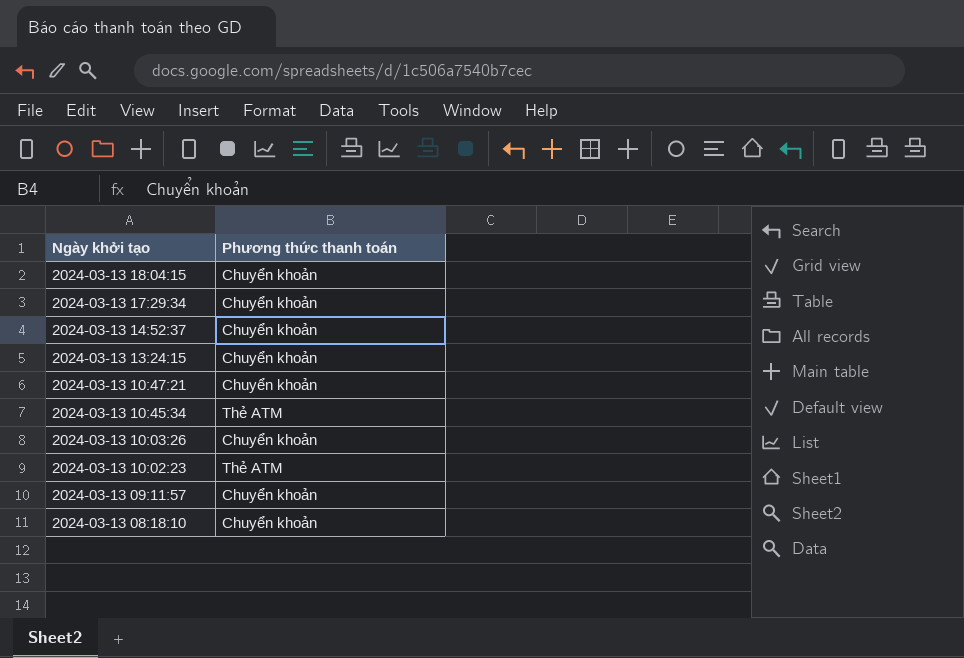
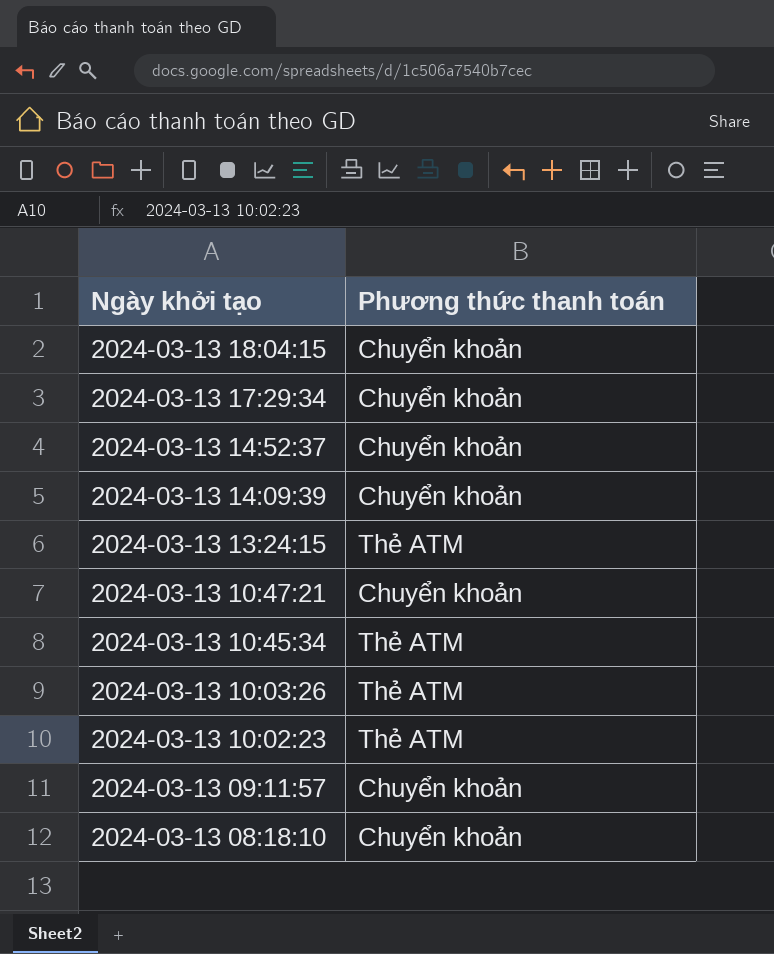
row 2024-03-13 14:09:39: none -> Chuyển khoản
2024-03-13 13:24:15 | Phương thức thanh toán: Chuyển khoản -> Thẻ ATM
2024-03-13 10:03:26 | Phương thức thanh toán: Chuyển khoản -> Thẻ ATM

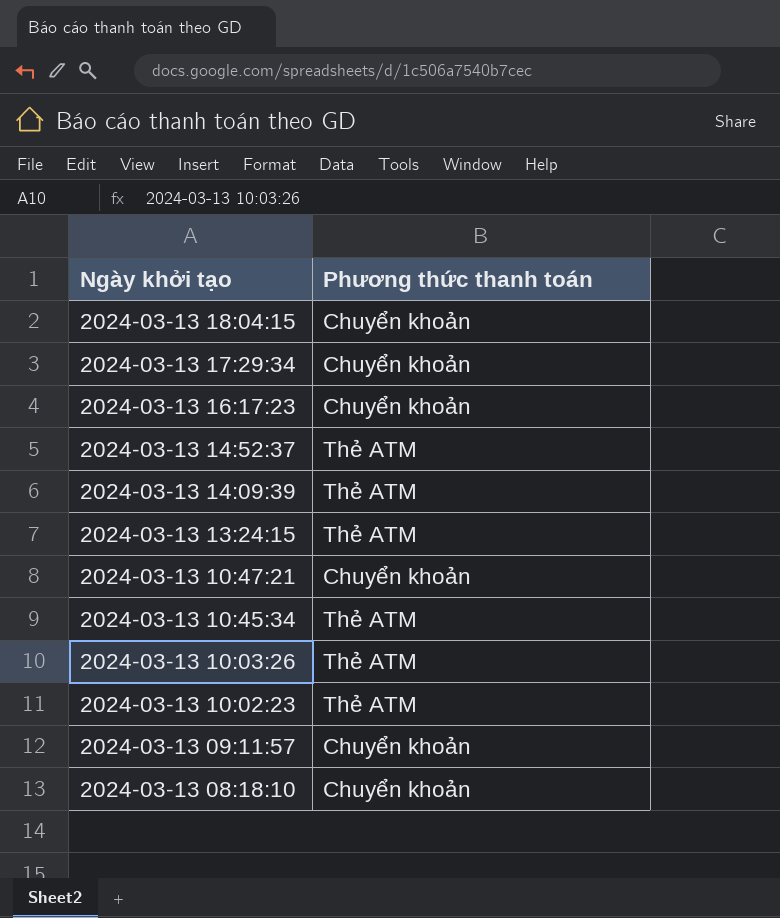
row 2024-03-13 16:17:23: none -> Chuyển khoản
2024-03-13 14:52:37 | Phương thức thanh toán: Chuyển khoản -> Thẻ ATM
2024-03-13 14:09:39 | Phương thức thanh toán: Chuyển khoản -> Thẻ ATM

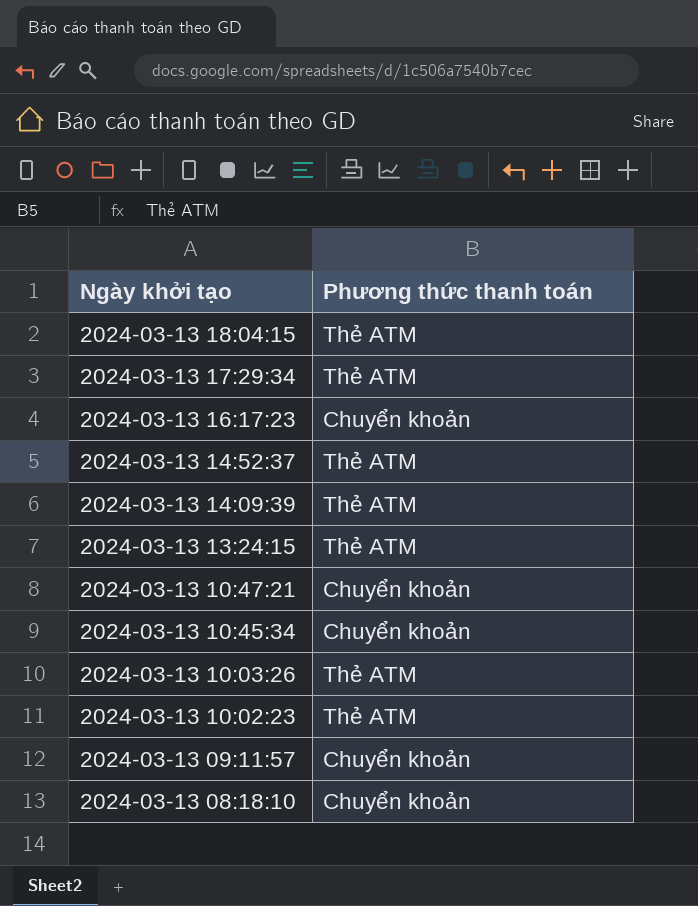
2024-03-13 18:04:15 | Phương thức thanh toán: Chuyển khoản -> Thẻ ATM
2024-03-13 17:29:34 | Phương thức thanh toán: Chuyển khoản -> Thẻ ATM
2024-03-13 10:45:34 | Phương thức thanh toán: Thẻ ATM -> Chuyển khoản

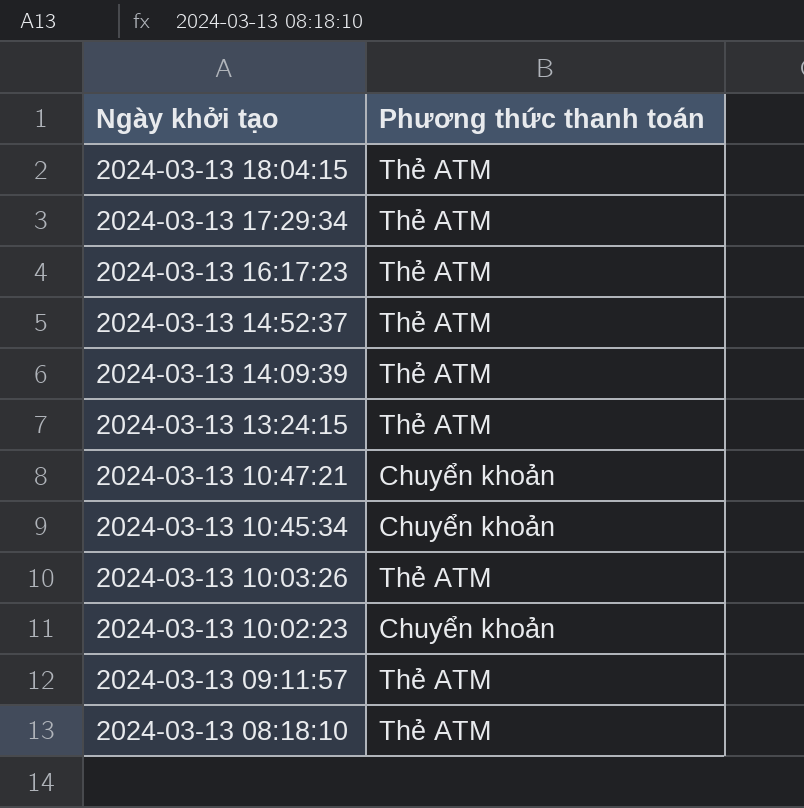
2024-03-13 16:17:23 | Phương thức thanh toán: Chuyển khoản -> Thẻ ATM
2024-03-13 10:02:23 | Phương thức thanh toán: Thẻ ATM -> Chuyển khoản
2024-03-13 09:11:57 | Phương thức thanh toán: Chuyển khoản -> Thẻ ATM
2024-03-13 08:18:10 | Phương thức thanh toán: Chuyển khoản -> Thẻ ATM

